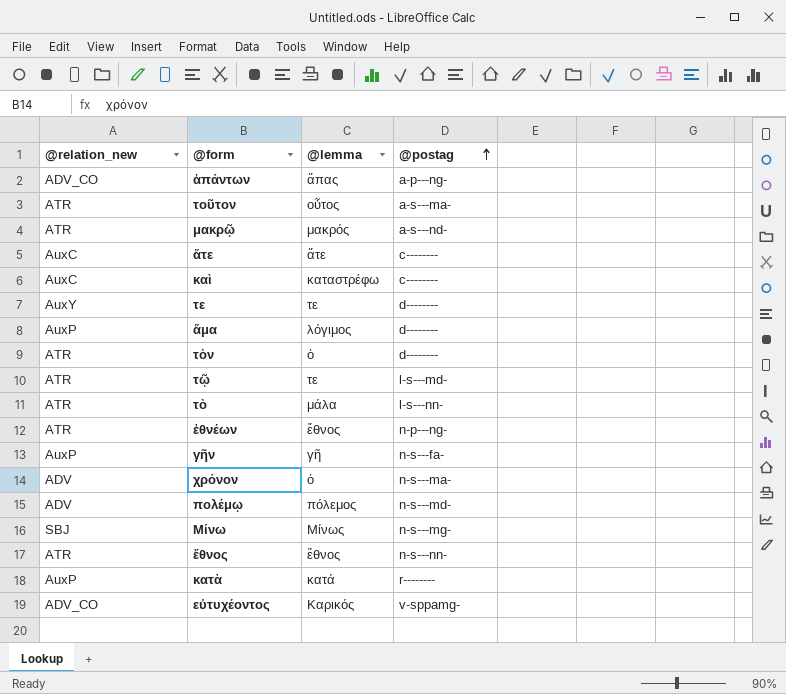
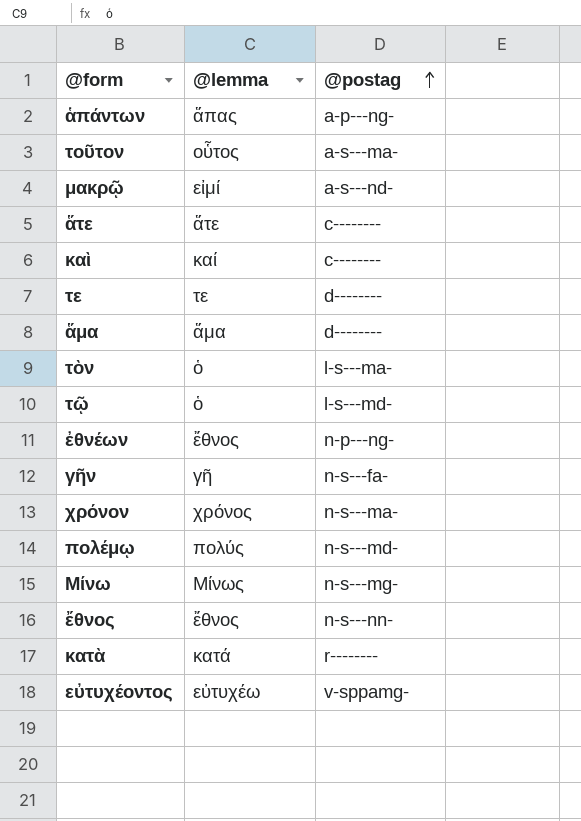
column @relation_new | position: 1 -> none
row τὸ: ATR | μάλα | l-s---nn- -> none
μακρῷ | @lemma: μακρός -> εἰμί
καὶ | @lemma: καταστρέφω -> καί
ἅμα | @lemma: λόγιμος -> ἅμα
τὸν | @postag: d-------- -> l-s---ma-
τῷ | @lemma: τε -> ὁ
χρόνον | @lemma: ὁ -> χρόνος
πολέμῳ | @lemma: πόλεμος -> πολύς
εὐτυχέοντος | @lemma: Καρικός -> εὐτυχέω

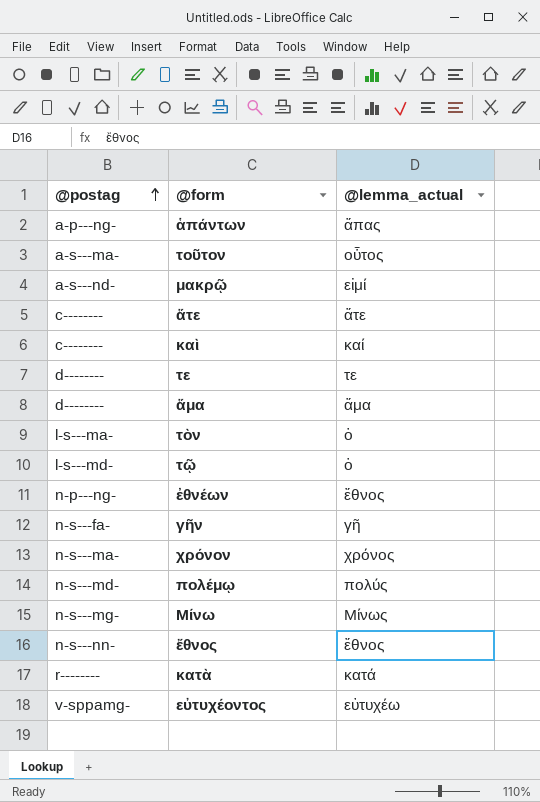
column @postag | position: 3 -> 1
column name: @lemma -> @lemma_actual

